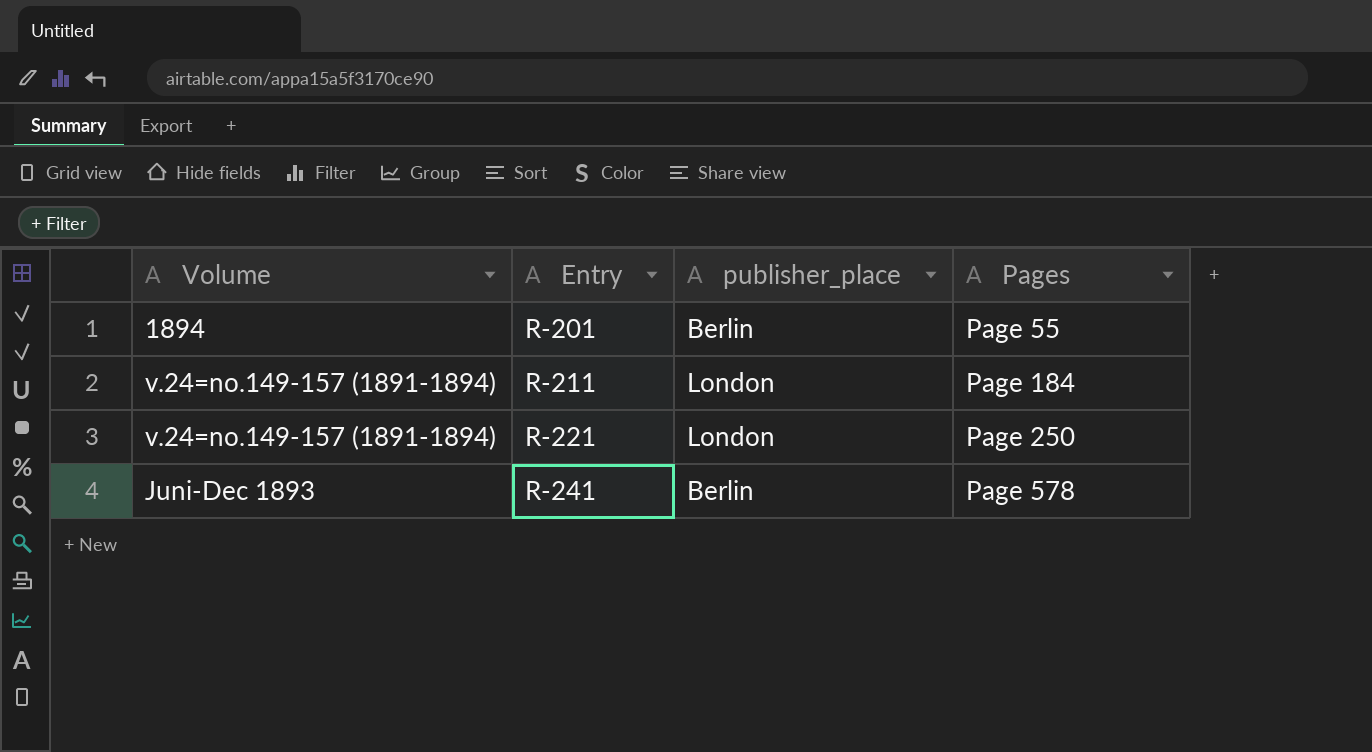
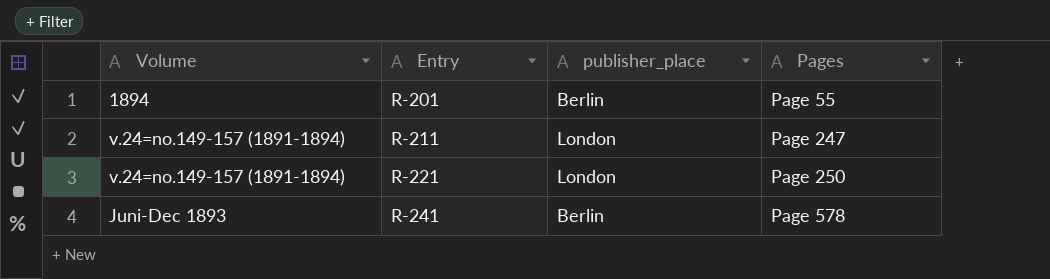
R-211 | Pages: Page 184 -> Page 247

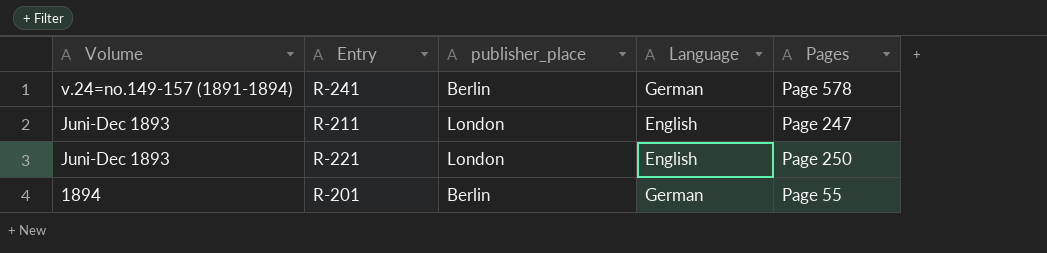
row order: Entry ascending -> Volume descending
column Language | position: none -> 4
R-241 | Volume: Juni-Dec 1893 -> v.24=no.149-157 (1891-1894)
R-211 | Volume: v.24=no.149-157 (1891-1894) -> Juni-Dec 1893
R-221 | Volume: v.24=no.149-157 (1891-1894) -> Juni-Dec 1893

